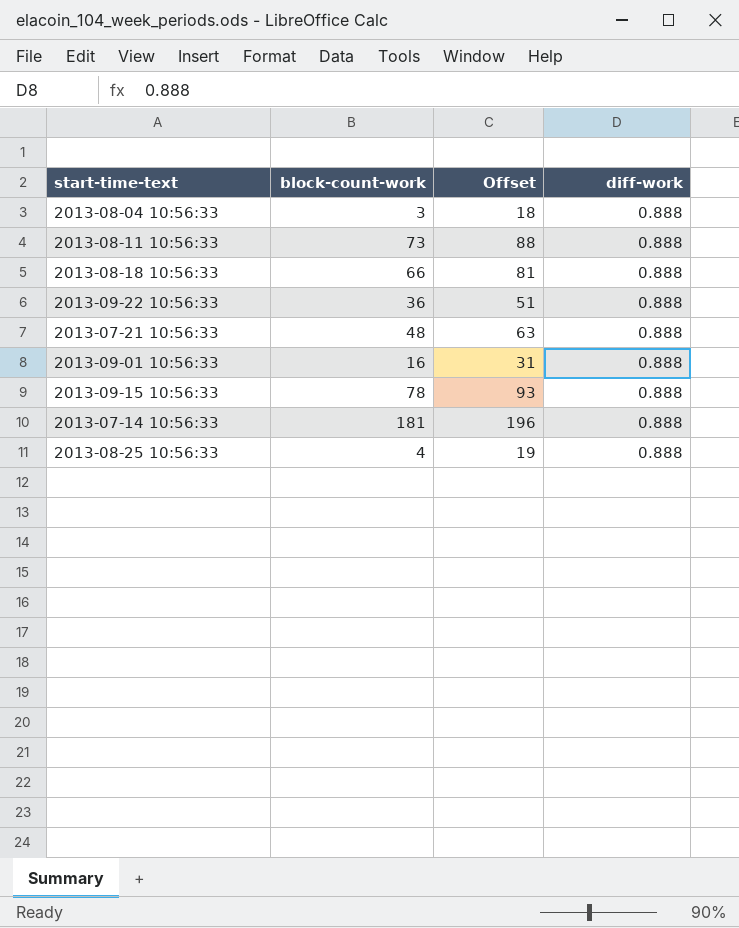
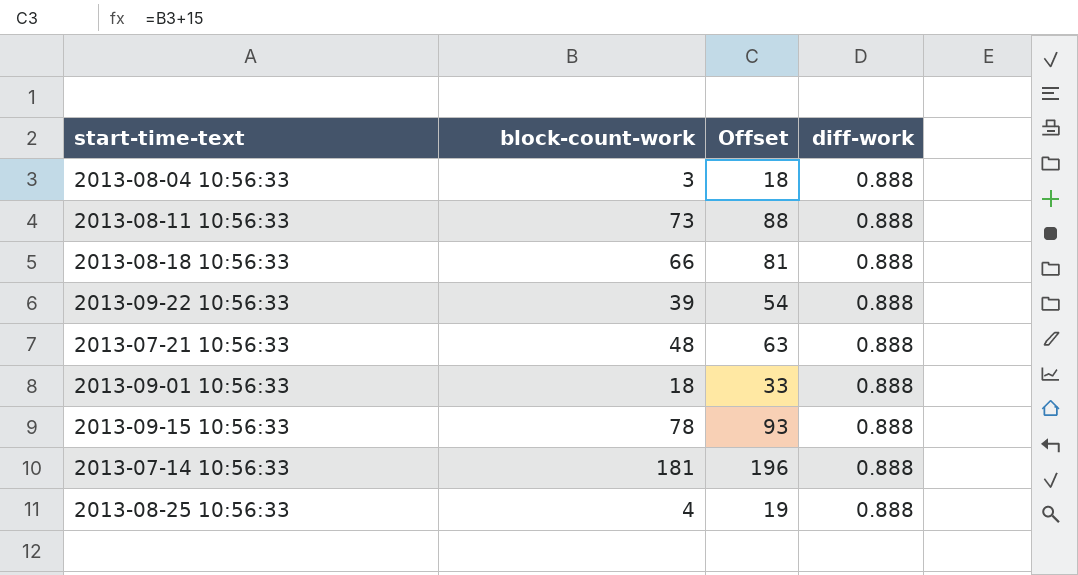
2013-09-22 10:56:33 | block-count-work: 36 -> 39
2013-09-22 10:56:33 | Offset: 51 -> 54
2013-09-01 10:56:33 | block-count-work: 16 -> 18
2013-09-01 10:56:33 | Offset: 31 -> 33

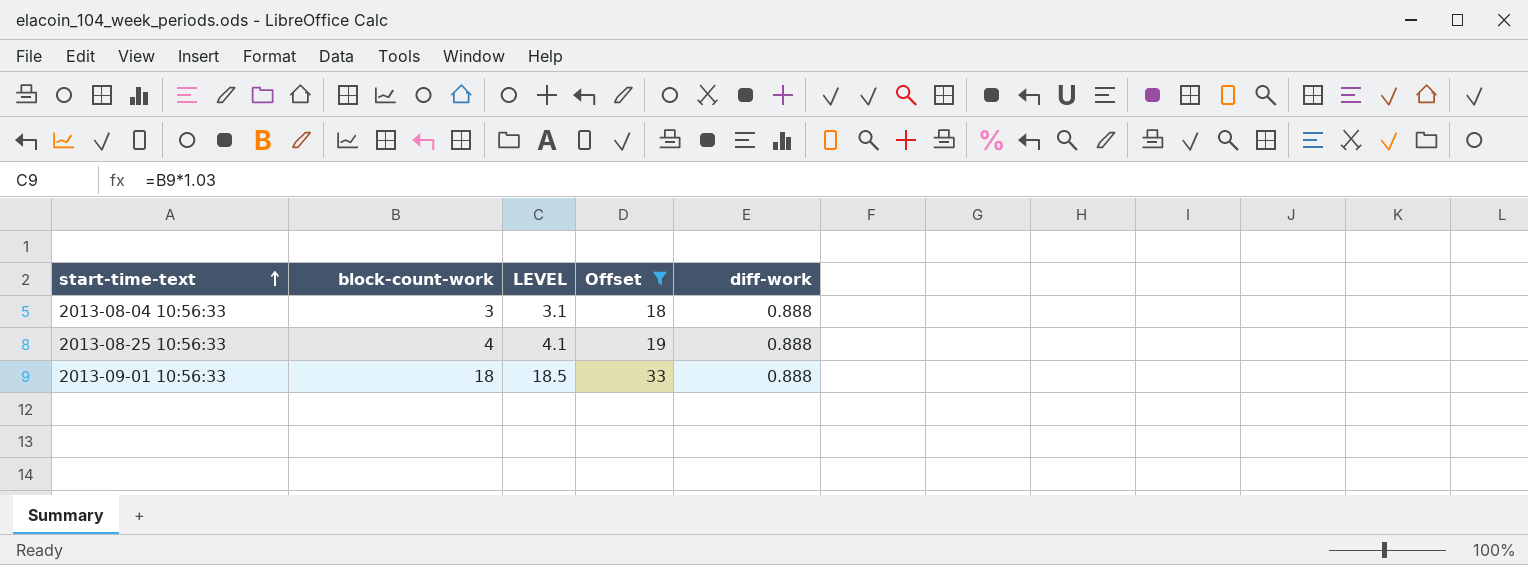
filter: none -> Offset <= 33
row order: none -> start-time-text ascending
column LEVEL | formula: none -> [block-count-work] * 1.03

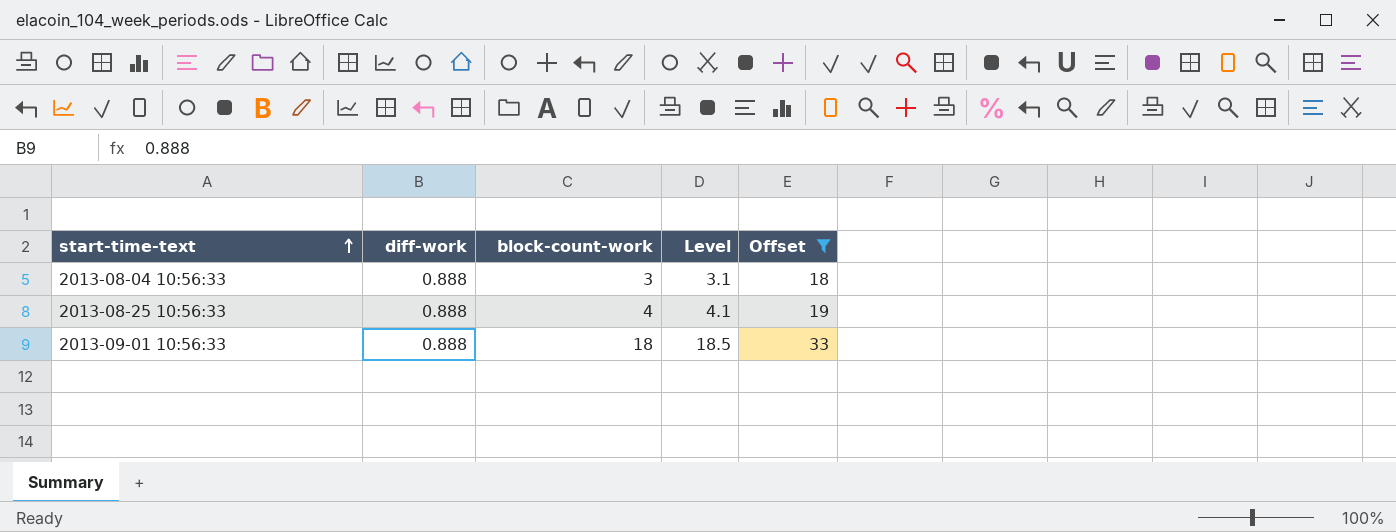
column diff-work | position: 5 -> 2
column name: LEVEL -> Level

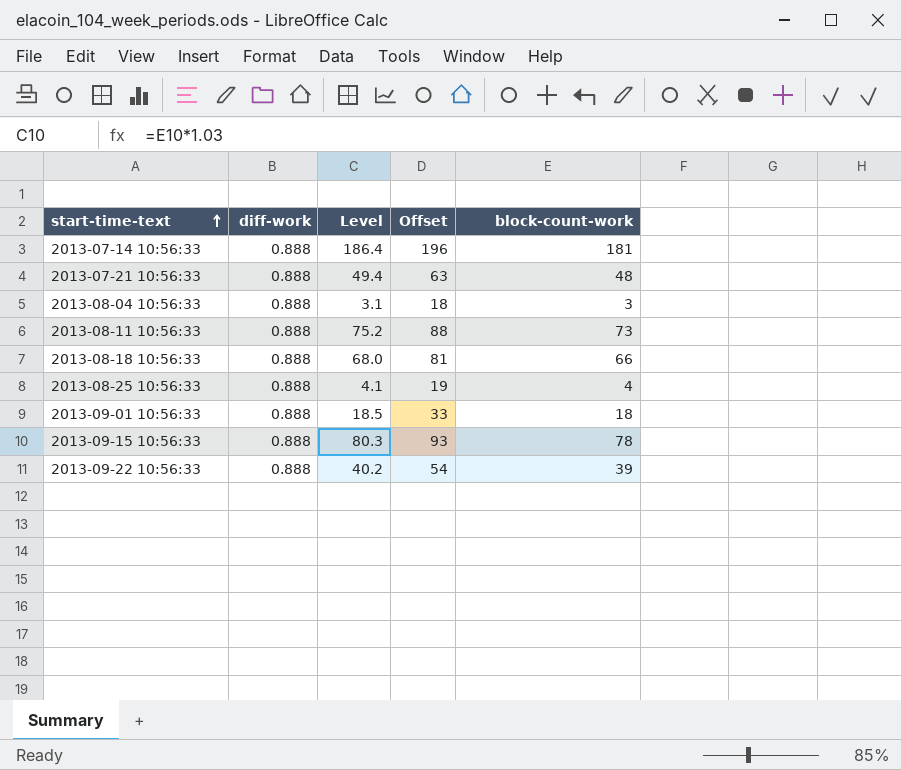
filter: Offset <= 33 -> none
column block-count-work | position: 3 -> 5

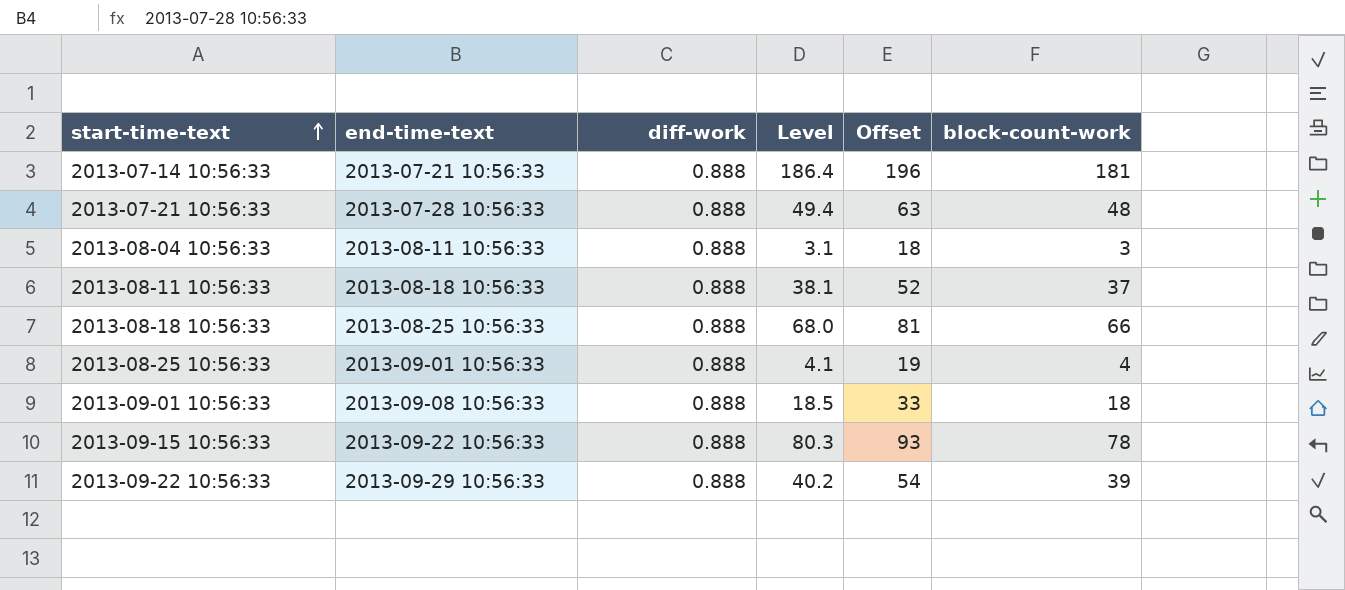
column end-time-text | position: none -> 2
2013-08-11 10:56:33 | Level: 75.2 -> 38.1
2013-08-11 10:56:33 | Offset: 88 -> 52
2013-08-11 10:56:33 | block-count-work: 73 -> 37

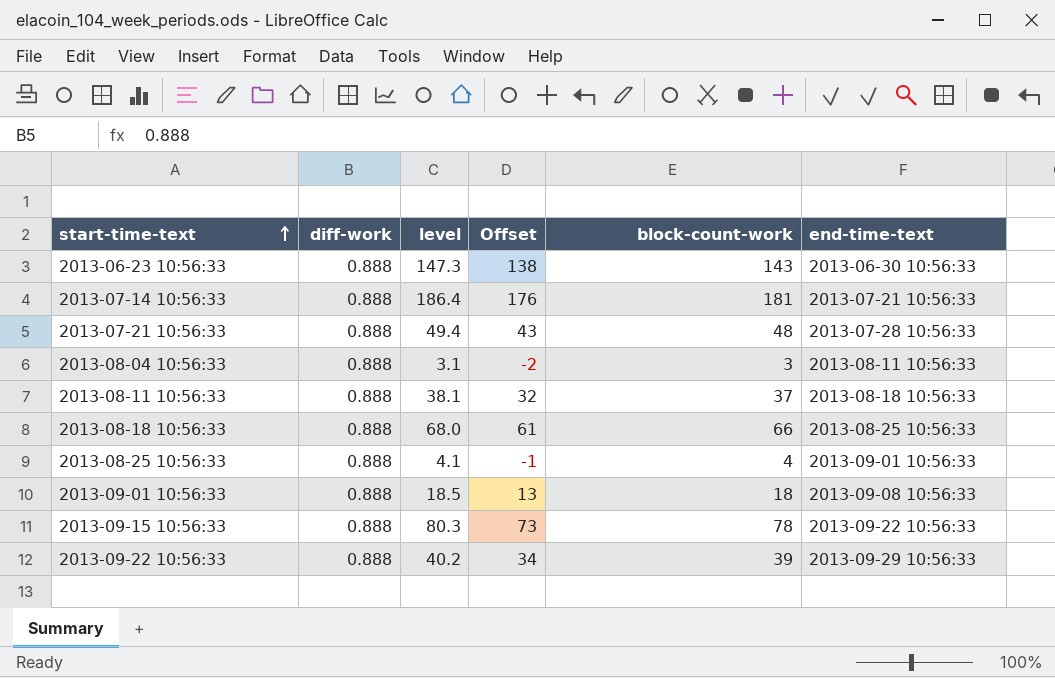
column name: Level -> level
column Offset | formula: [block-count-work] + 15 -> [block-count-work] - 5
column end-time-text | position: 2 -> 6
row 2013-06-23 10:56:33: none -> 0.888 | 147.3 | 138 | 143 | 2013-06-30 10:56:33

